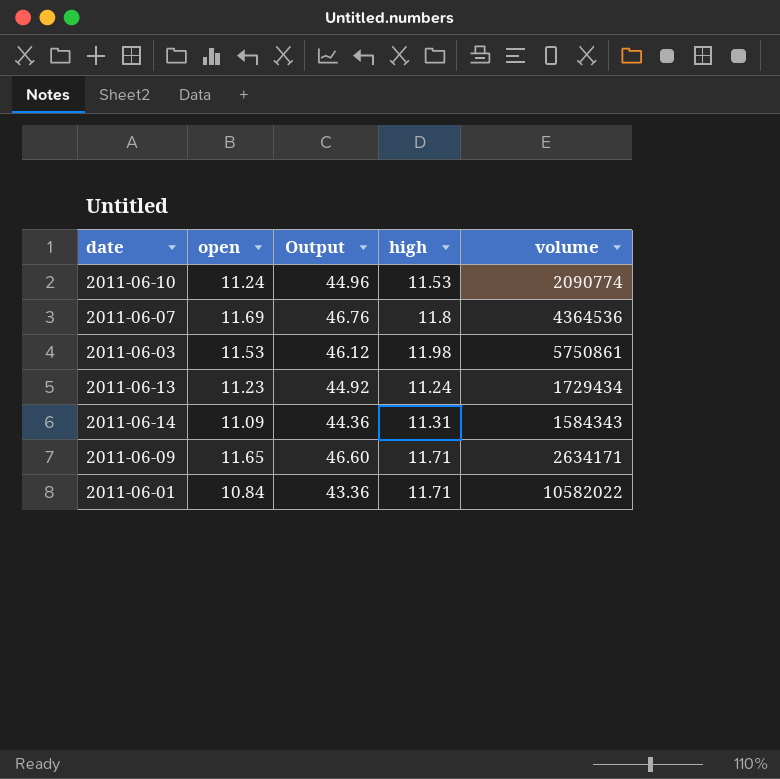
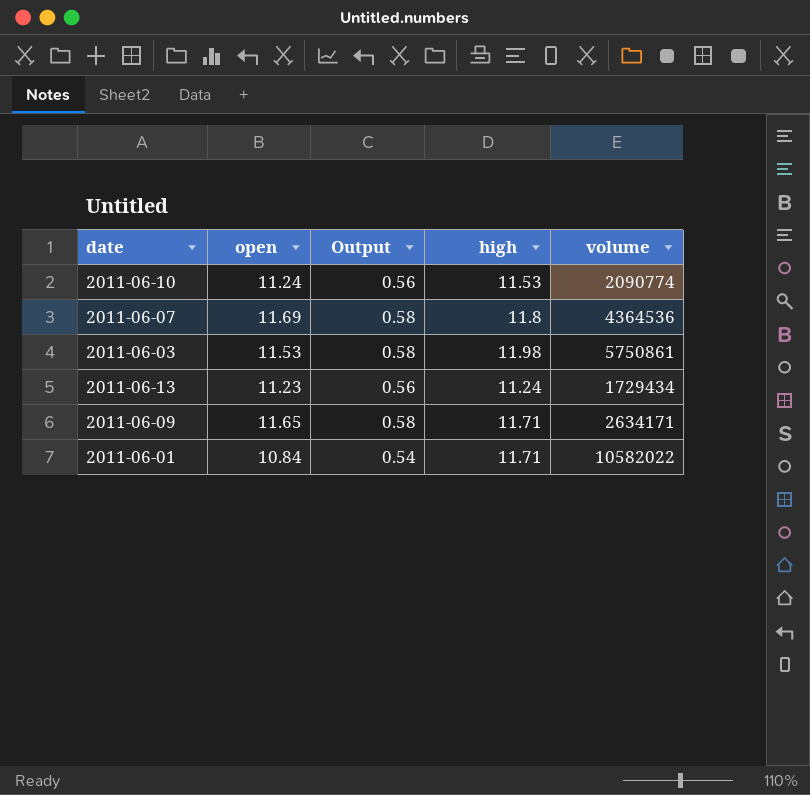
column Output | formula: [open] * 4 -> [open] * 0.05
row 2011-06-14: 11.09 | 44.36 | 11.31 | 1584343 -> none

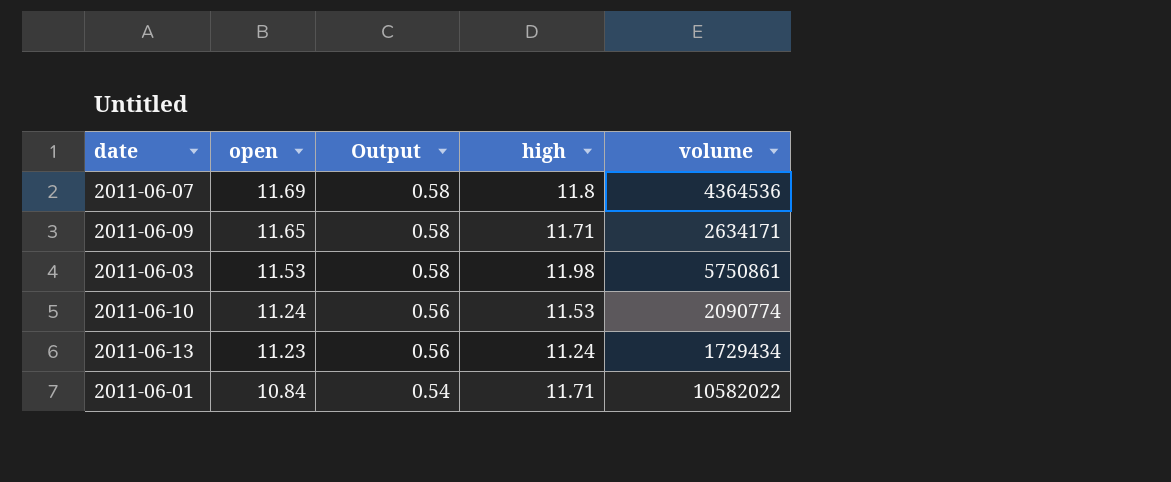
row order: none -> open descending

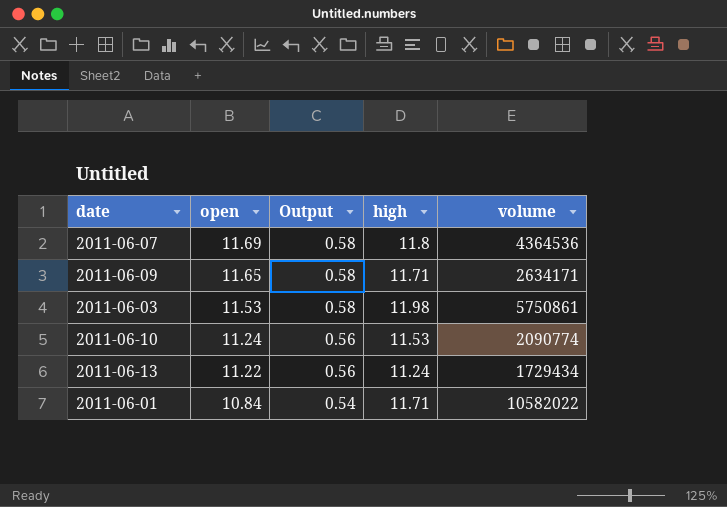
2011-06-13 | open: 11.23 -> 11.22

